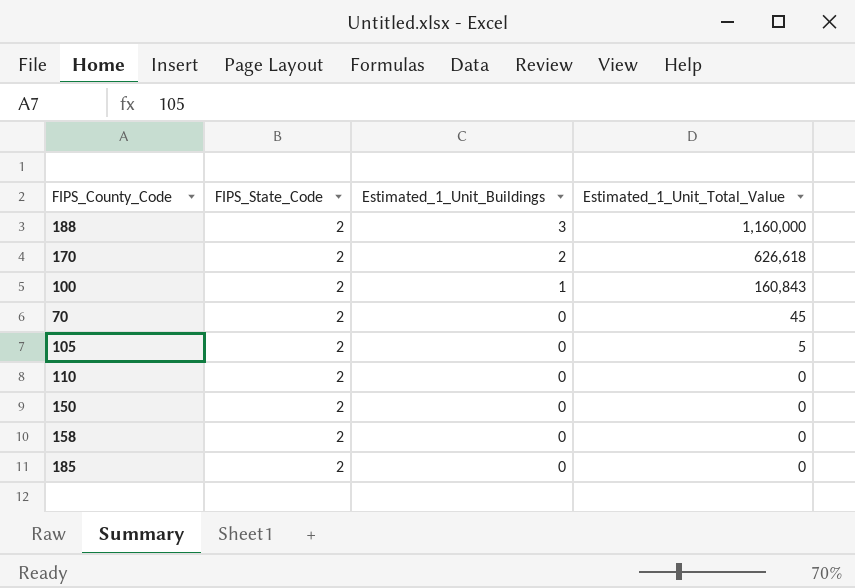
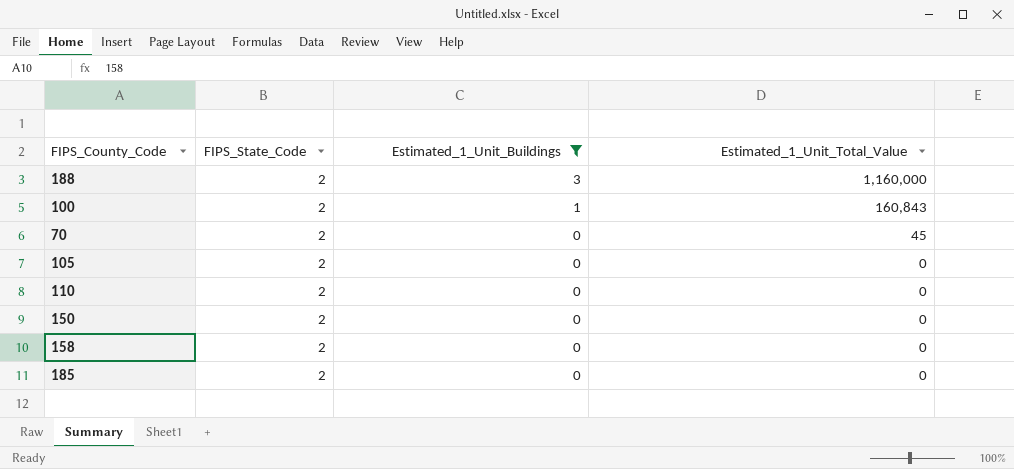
filter: none -> Estimated_1_Unit_Buildings != 2
105 | Estimated_1_Unit_Total_Value: 5 -> 0

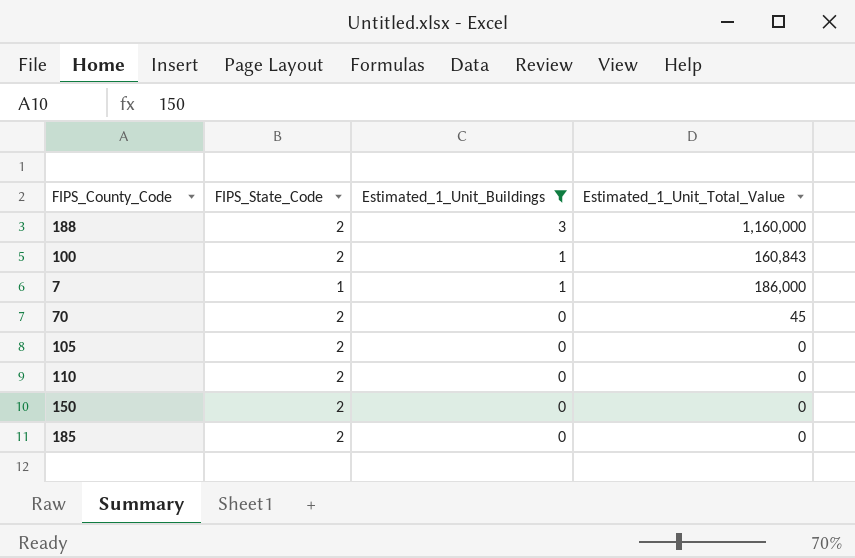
row 158: 2 | 0 | 0 -> none
row 7: none -> 1 | 1 | 186,000

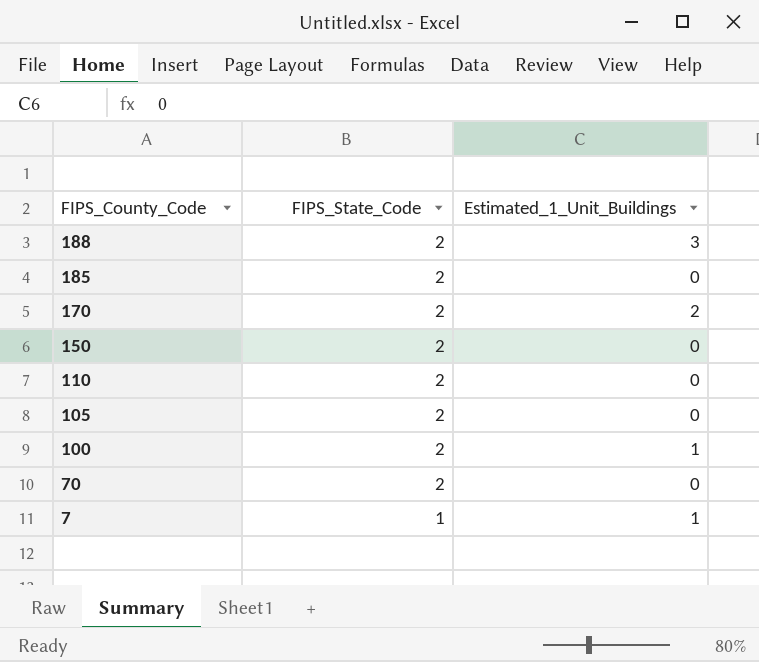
filter: Estimated_1_Unit_Buildings != 2 -> none
row order: Estimated_1_Unit_Buildings descending -> FIPS_County_Code descending
column Estimated_1_Unit_Total_Value | position: 4 -> none

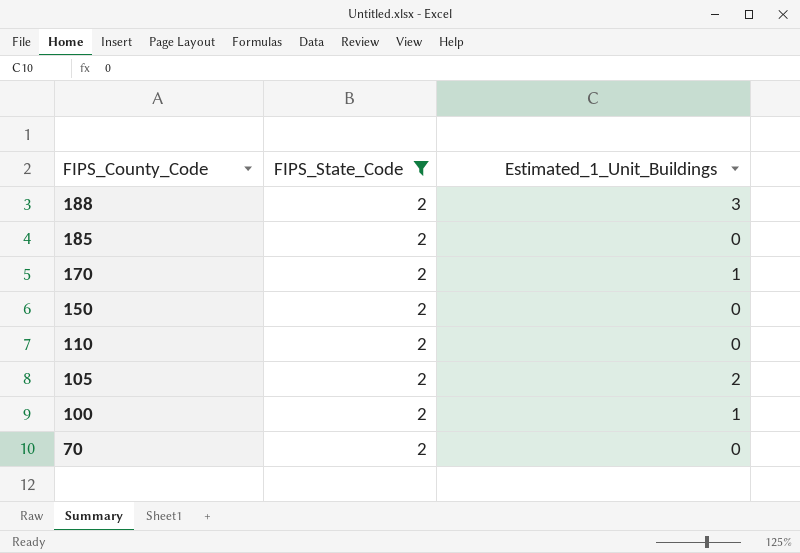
filter: none -> FIPS_State_Code = 2
170 | Estimated_1_Unit_Buildings: 2 -> 1
105 | Estimated_1_Unit_Buildings: 0 -> 2

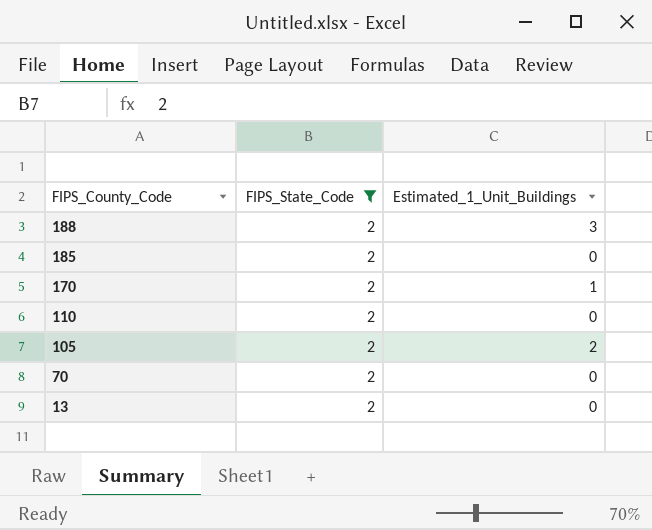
row 150: 2 | 0 -> none
row 100: 2 | 1 -> none
row 13: none -> 2 | 0

